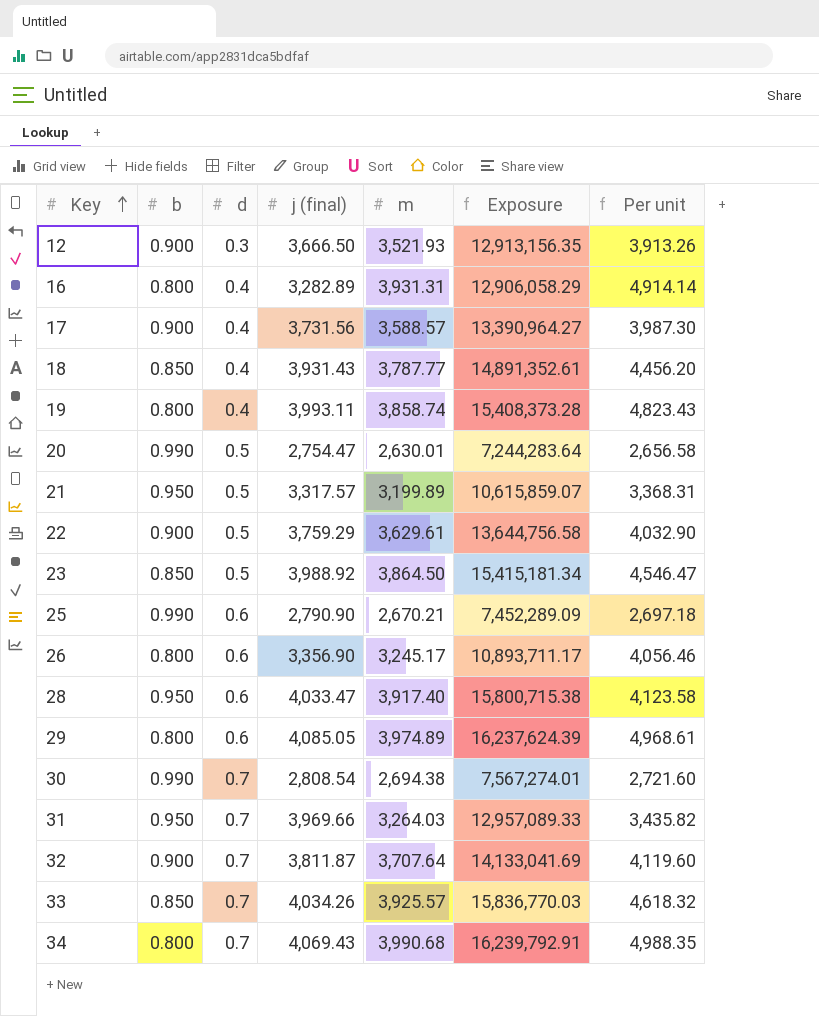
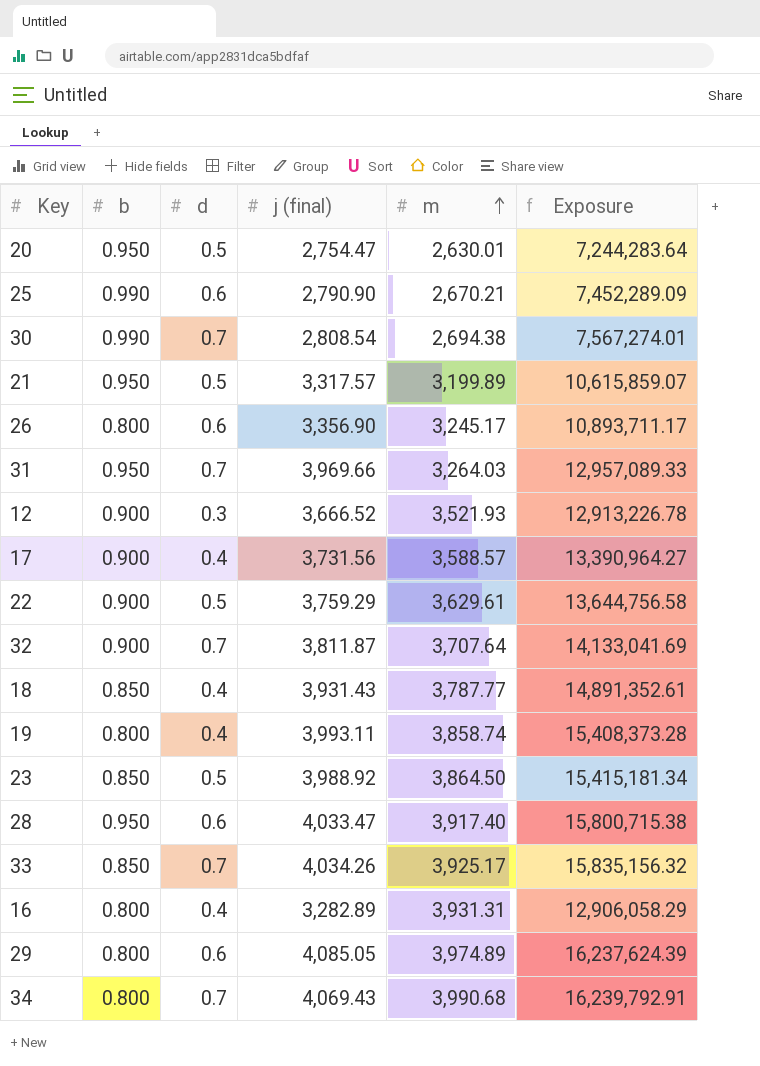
row order: Key ascending -> m ascending
column Per unit | formula: [m] / [b] -> none
20 | b: 0.990 -> 0.950
12 | j (final): 3,666.50 -> 3,666.52
12 | Exposure: 12,913,156.35 -> 12,913,226.78
33 | m: 3,925.57 -> 3,925.17
33 | Exposure: 15,836,770.03 -> 15,835,156.32

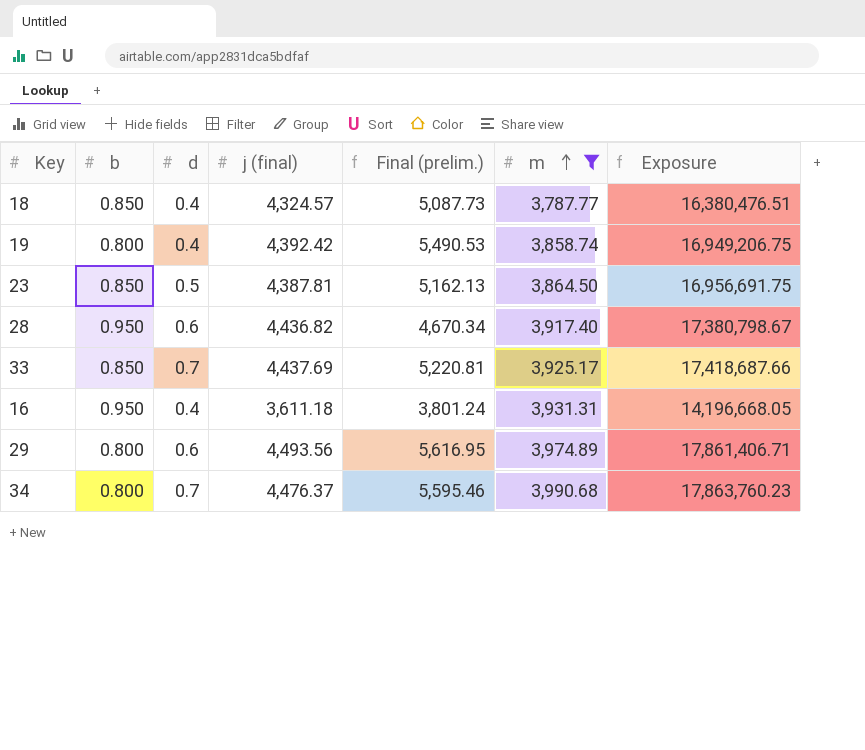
filter: none -> m >= 3,787.77
column Final (prelim.) | formula: none -> [j (final)] / [b]
18 | j (final): 3,931.43 -> 4,324.57
18 | Exposure: 14,891,352.61 -> 16,380,476.51
19 | j (final): 3,993.11 -> 4,392.42
19 | Exposure: 15,408,373.28 -> 16,949,206.75
23 | j (final): 3,988.92 -> 4,387.81
23 | Exposure: 15,415,181.34 -> 16,956,691.75
28 | j (final): 4,033.47 -> 4,436.82
28 | Exposure: 15,800,715.38 -> 17,380,798.67
33 | j (final): 4,034.26 -> 4,437.69
33 | Exposure: 15,835,156.32 -> 17,418,687.66
16 | b: 0.800 -> 0.950
16 | j (final): 3,282.89 -> 3,611.18
16 | Exposure: 12,906,058.29 -> 14,196,668.05
29 | j (final): 4,085.05 -> 4,493.56
29 | Exposure: 16,237,624.39 -> 17,861,406.71
34 | j (final): 4,069.43 -> 4,476.37
34 | Exposure: 16,239,792.91 -> 17,863,760.23

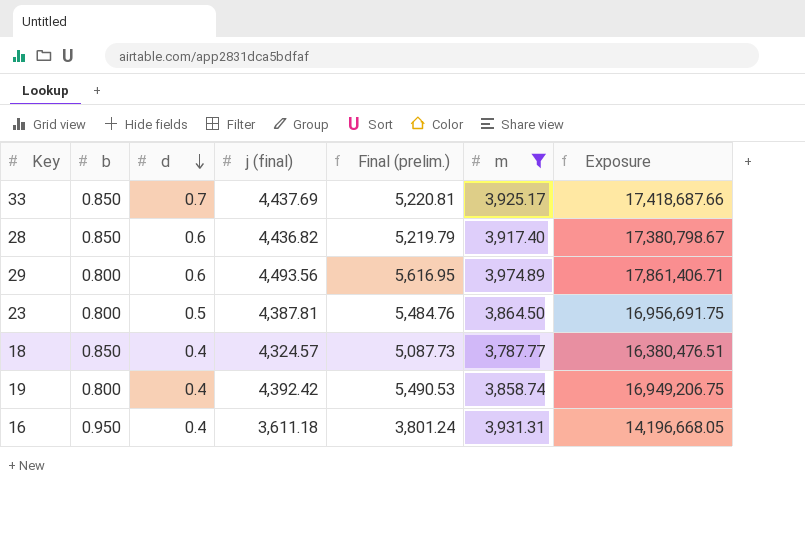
row order: m ascending -> d descending
row 34: 0.800 | 0.7 | 4,476.37 | 5,595.46 | 3,990.68 | 17,863,760.23 -> none
28 | b: 0.950 -> 0.850
28 | Final (prelim.): 4,670.34 -> 5,219.79
23 | b: 0.850 -> 0.800
23 | Final (prelim.): 5,162.13 -> 5,484.76

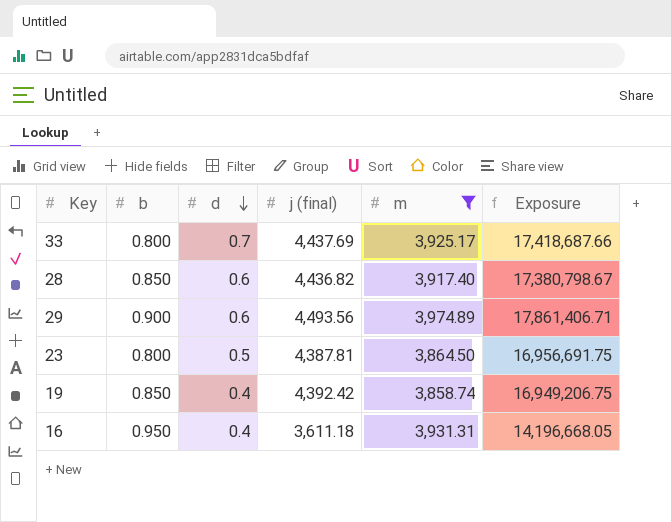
column Final (prelim.) | formula: [j (final)] / [b] -> none
row 18: 0.850 | 0.4 | 4,324.57 | 5,087.73 | 3,787.77 | 16,380,476.51 -> none
33 | b: 0.850 -> 0.800
29 | b: 0.800 -> 0.900
19 | b: 0.800 -> 0.850

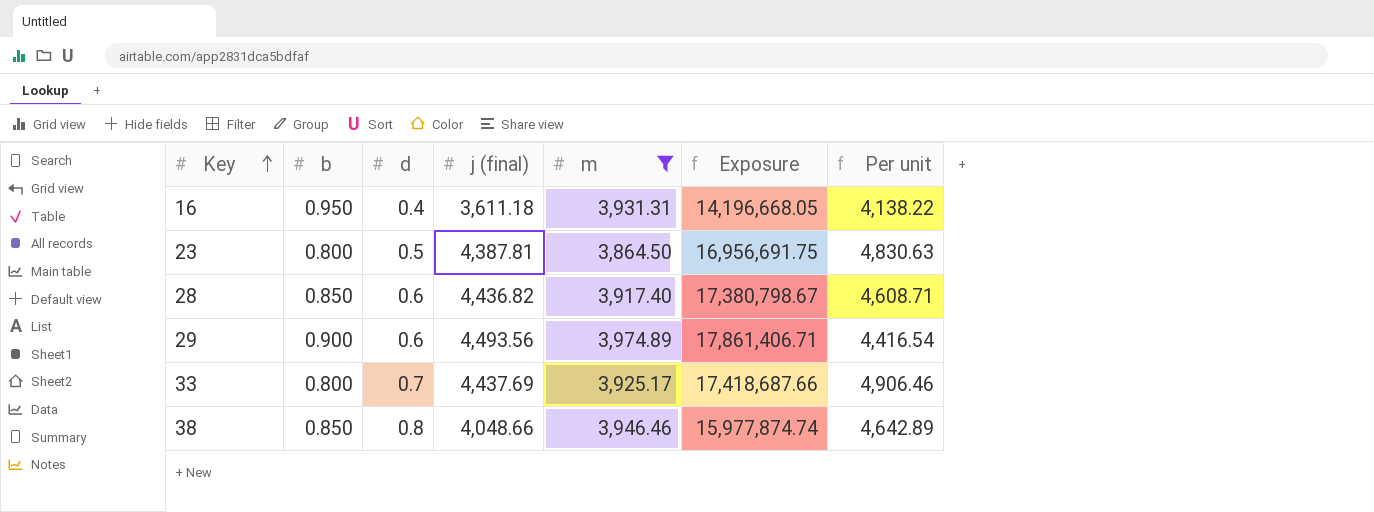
row order: d descending -> Key ascending
column Per unit | formula: none -> [m] / [b]
row 19: 0.850 | 0.4 | 4,392.42 | 3,858.74 | 16,949,206.75 -> none
row 38: none -> 0.850 | 0.8 | 4,048.66 | 3,946.46 | 15,977,874.74 | 4,642.89

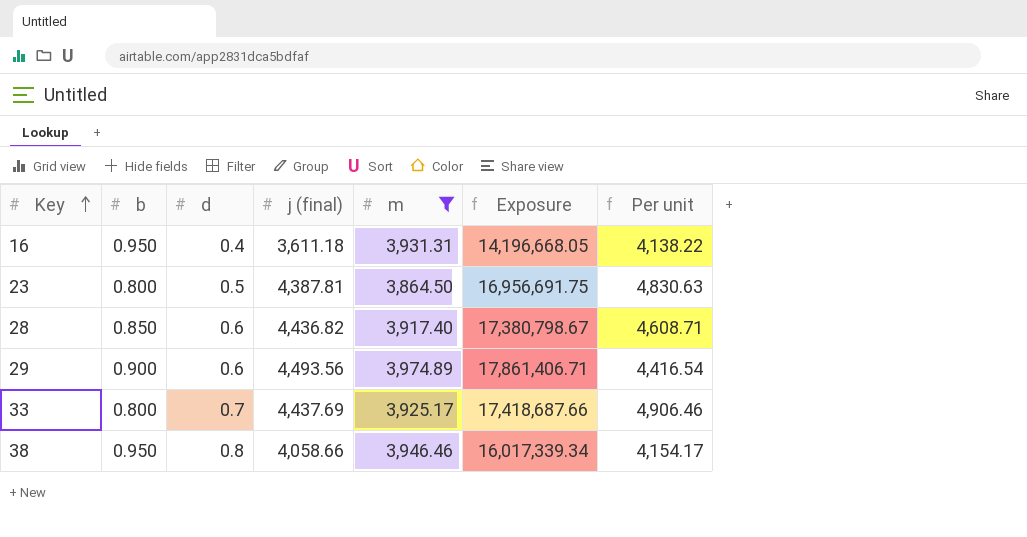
38 | b: 0.850 -> 0.950
38 | j (final): 4,048.66 -> 4,058.66
38 | Exposure: 15,977,874.74 -> 16,017,339.34
38 | Per unit: 4,642.89 -> 4,154.17

